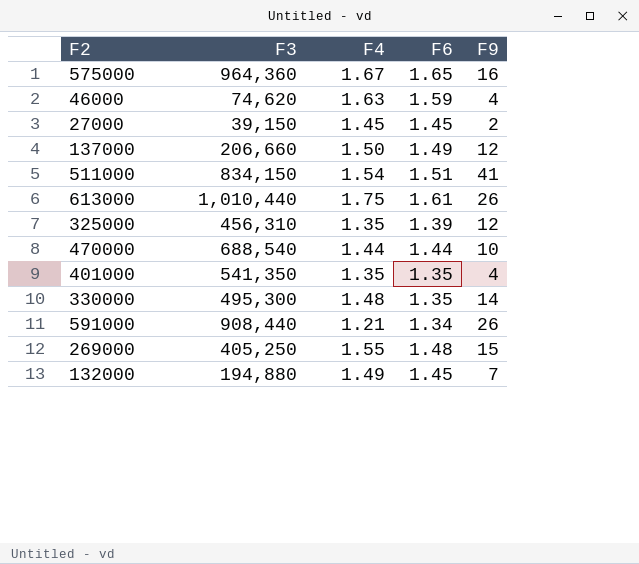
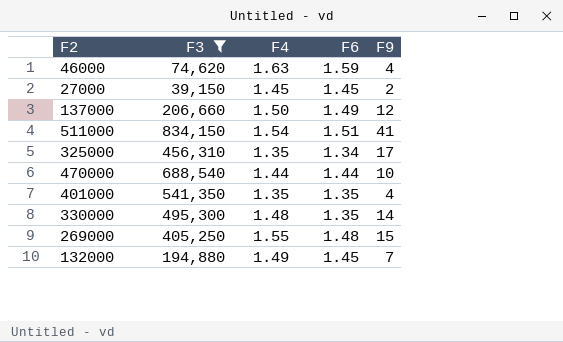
filter: none -> F3 <= 834,150
325000 | F6: 1.39 -> 1.34
325000 | F9: 12 -> 17

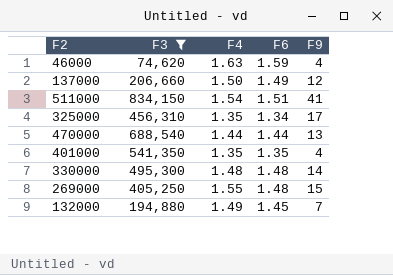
row 27000: 39,150 | 1.45 | 1.45 | 2 -> none
470000 | F9: 10 -> 13
330000 | F6: 1.35 -> 1.48

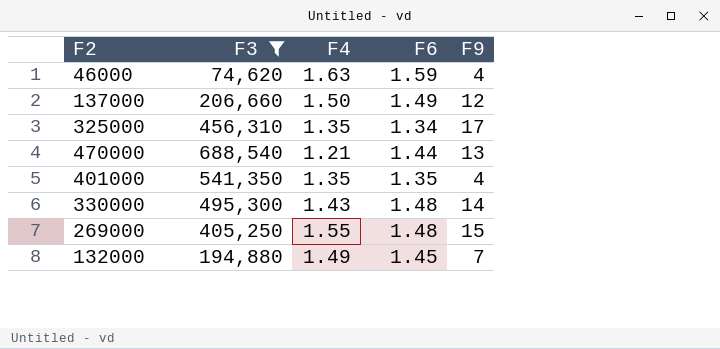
row 511000: 834,150 | 1.54 | 1.51 | 41 -> none
470000 | F4: 1.44 -> 1.21
330000 | F4: 1.48 -> 1.43

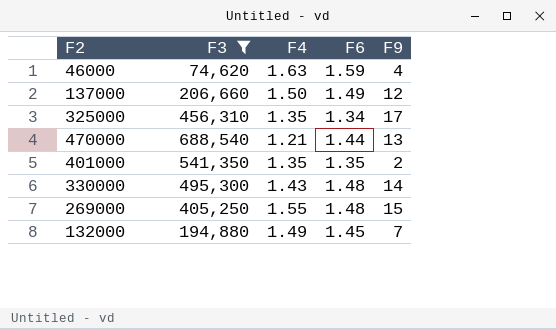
401000 | F9: 4 -> 2

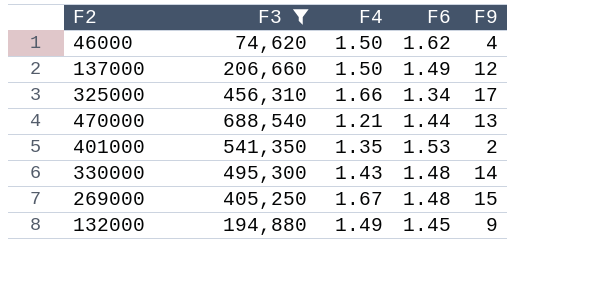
46000 | F4: 1.63 -> 1.50
46000 | F6: 1.59 -> 1.62
325000 | F4: 1.35 -> 1.66
401000 | F6: 1.35 -> 1.53
269000 | F4: 1.55 -> 1.67
132000 | F9: 7 -> 9

